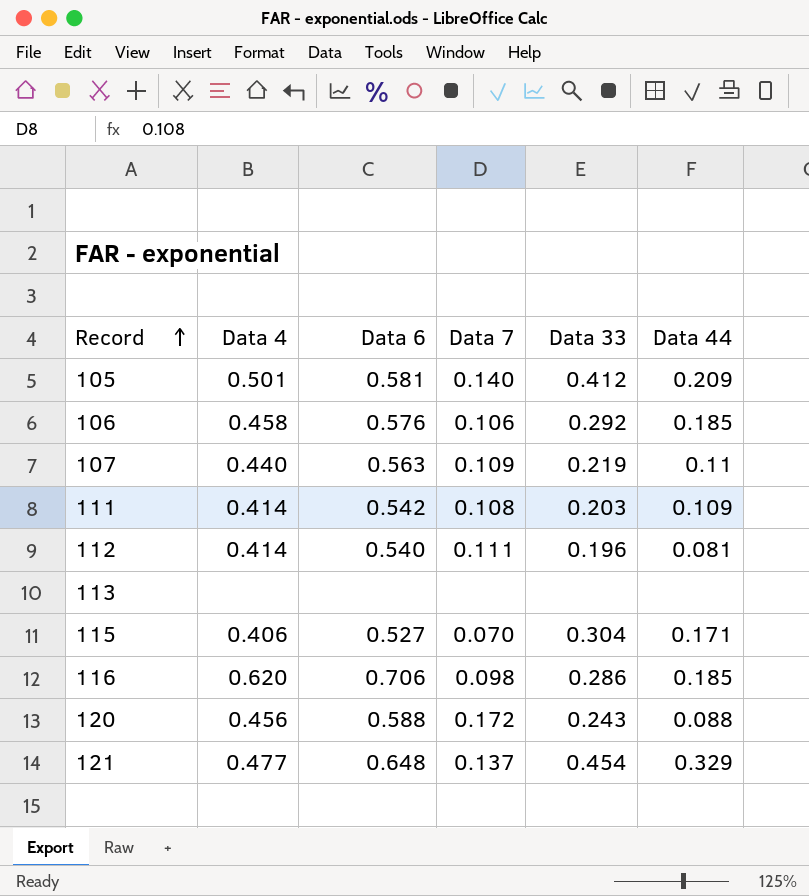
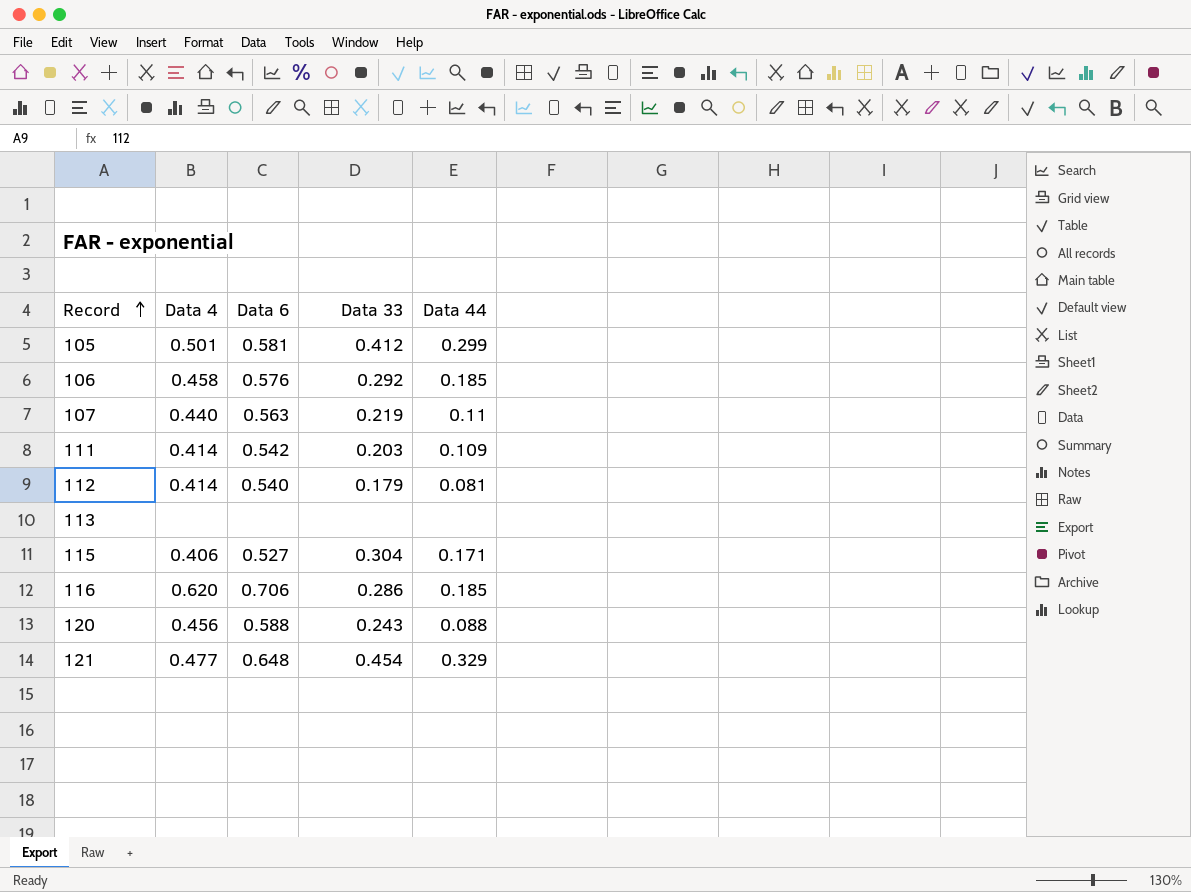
column Data 7 | position: 4 -> none
105 | Data 44: 0.209 -> 0.299
112 | Data 33: 0.196 -> 0.179

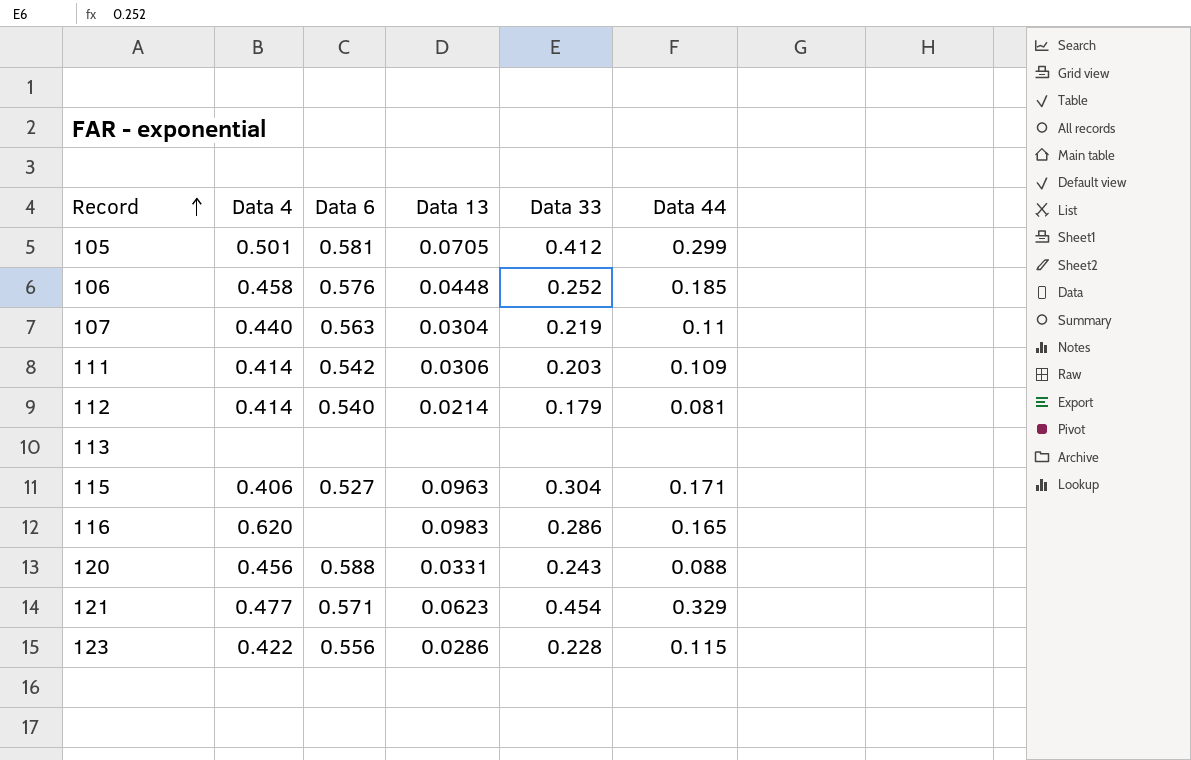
column Data 13 | position: none -> 4
106 | Data 33: 0.292 -> 0.252
116 | Data 6: 0.706 -> none
116 | Data 44: 0.185 -> 0.165
121 | Data 6: 0.648 -> 0.571
row 123: none -> 0.422 | 0.556 | 0.0286 | 0.228 | 0.115

